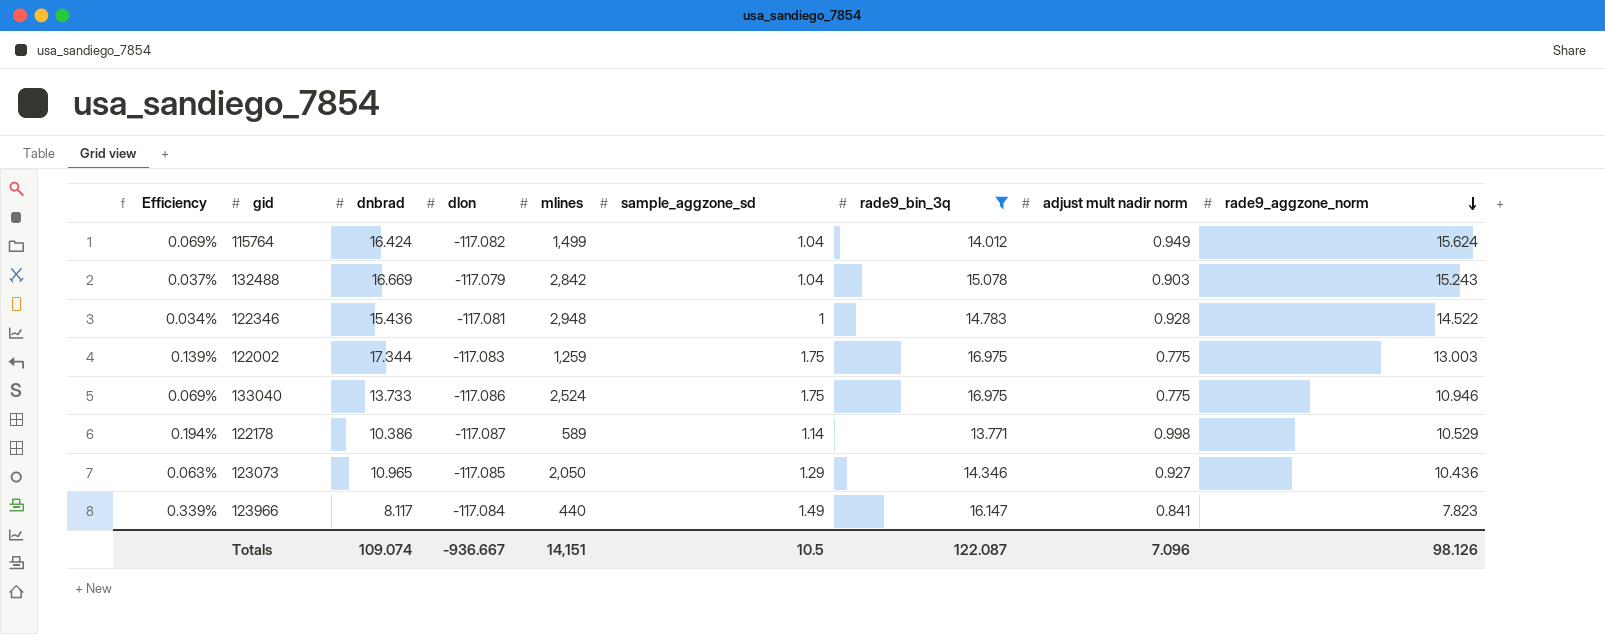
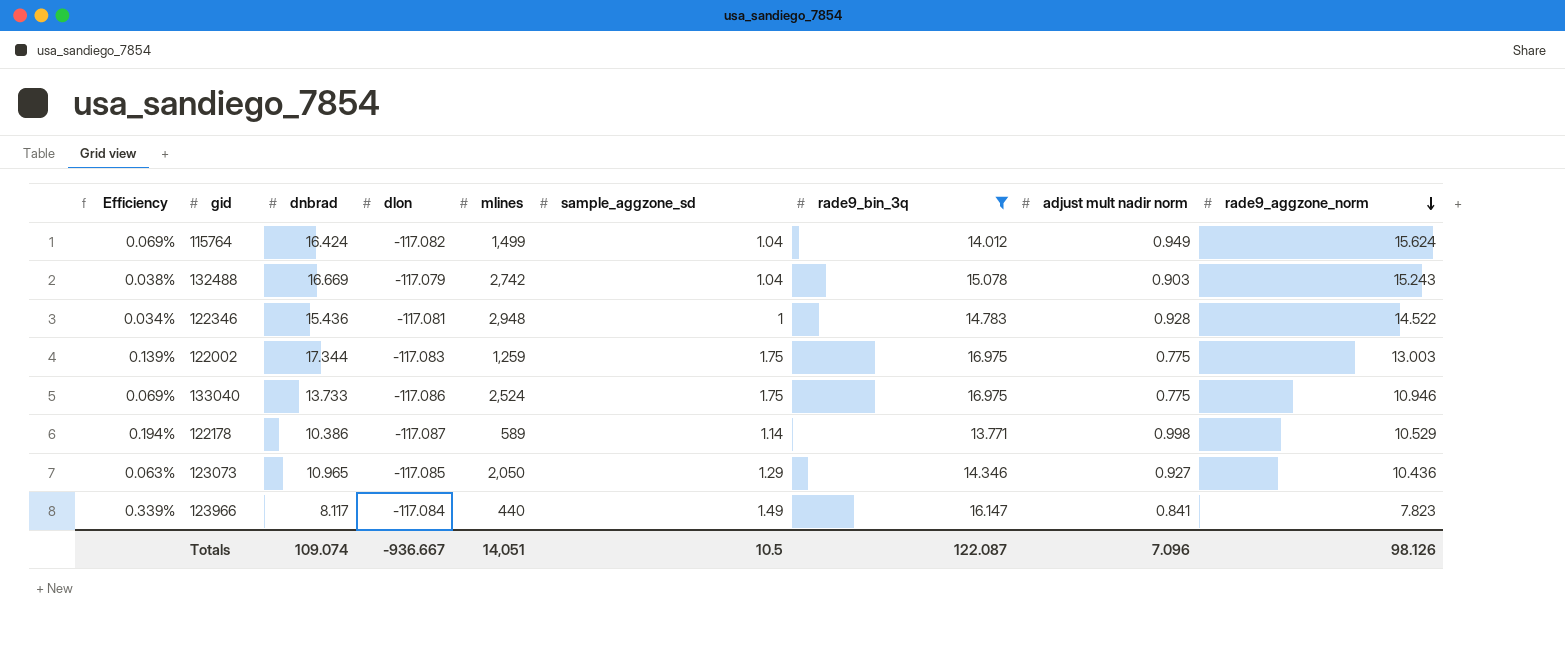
132488 | Efficiency: 0.037% -> 0.038%
132488 | mlines: 2,842 -> 2,742
Totals | mlines: 14,151 -> 14,051

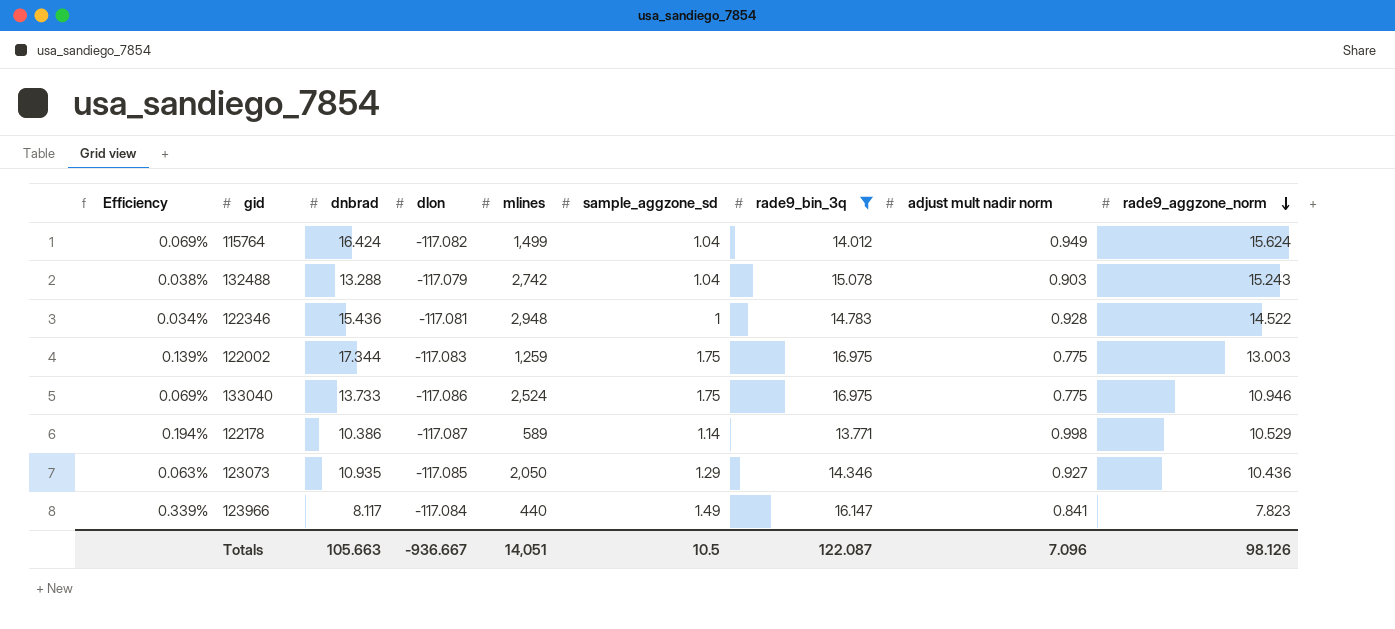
132488 | dnbrad: 16.669 -> 13.288
123073 | dnbrad: 10.965 -> 10.935
Totals | dnbrad: 109.074 -> 105.663

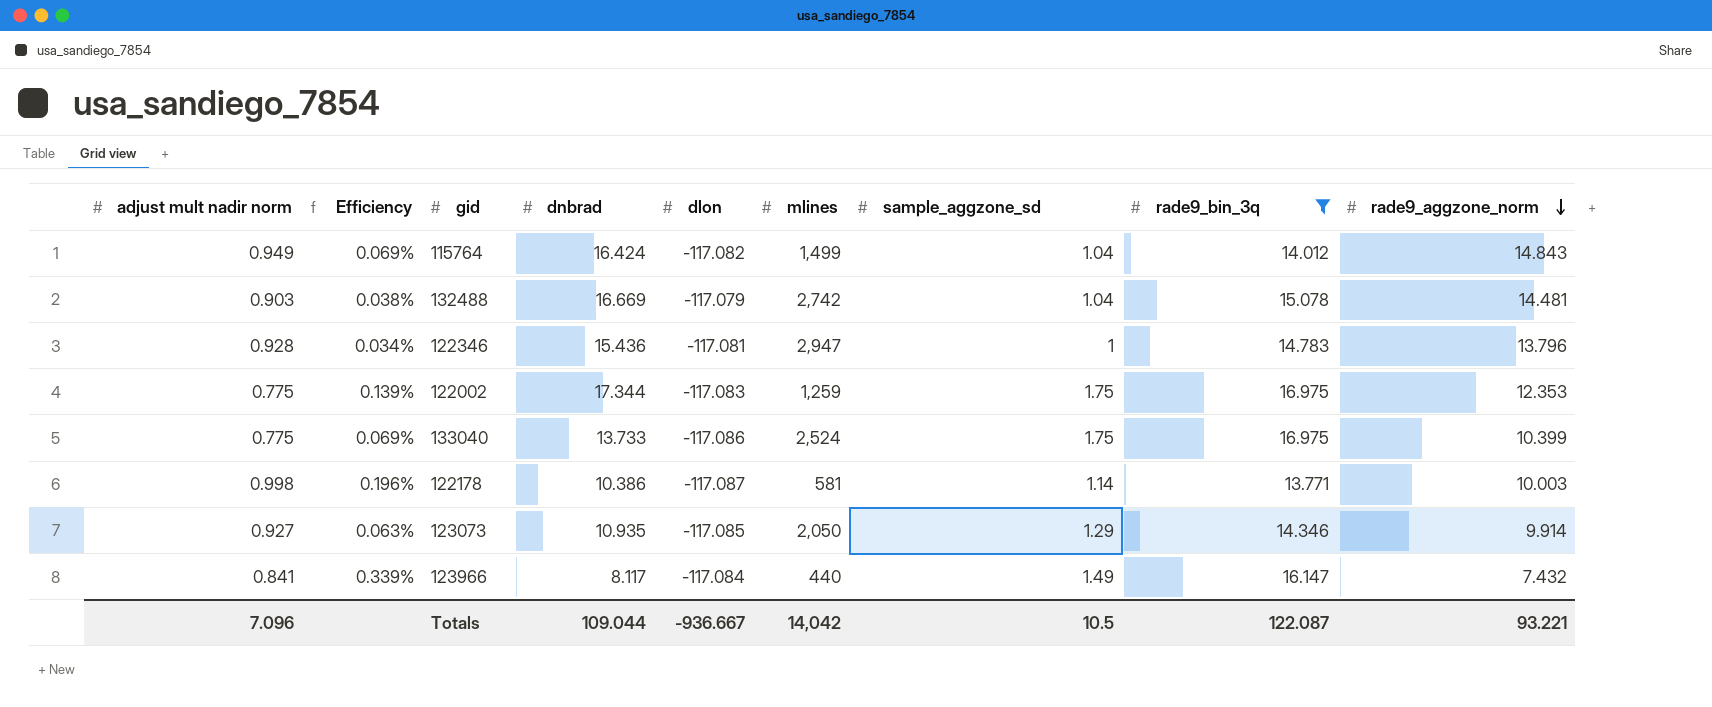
column adjust mult nadir norm | position: 8 -> 1
115764 | rade9_aggzone_norm: 15.624 -> 14.843
132488 | dnbrad: 13.288 -> 16.669
132488 | rade9_aggzone_norm: 15.243 -> 14.481
122346 | mlines: 2,948 -> 2,947
122346 | rade9_aggzone_norm: 14.522 -> 13.796
122002 | rade9_aggzone_norm: 13.003 -> 12.353
133040 | rade9_aggzone_norm: 10.946 -> 10.399
122178 | Efficiency: 0.194% -> 0.196%
122178 | mlines: 589 -> 581
122178 | rade9_aggzone_norm: 10.529 -> 10.003
123073 | rade9_aggzone_norm: 10.436 -> 9.914
123966 | rade9_aggzone_norm: 7.823 -> 7.432
Totals | dnbrad: 105.663 -> 109.044
Totals | mlines: 14,051 -> 14,042
Totals | rade9_aggzone_norm: 98.126 -> 93.221

